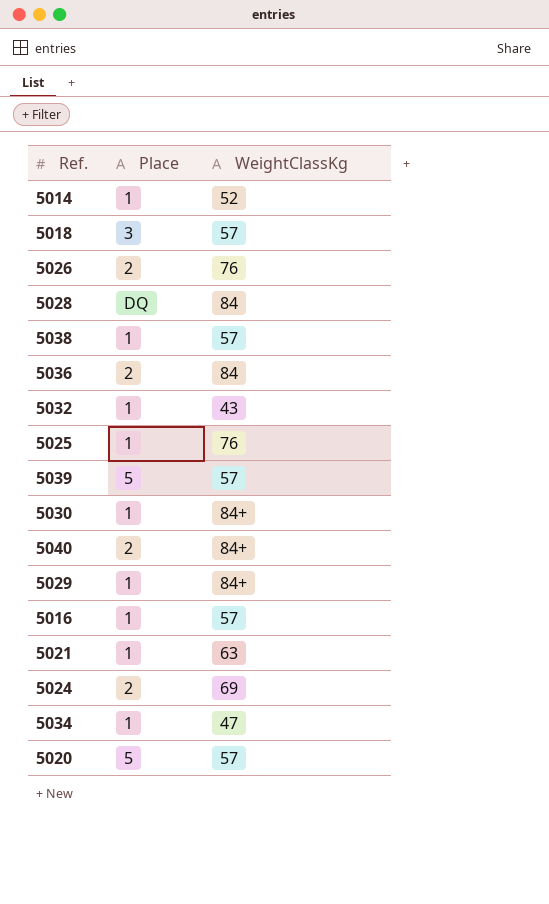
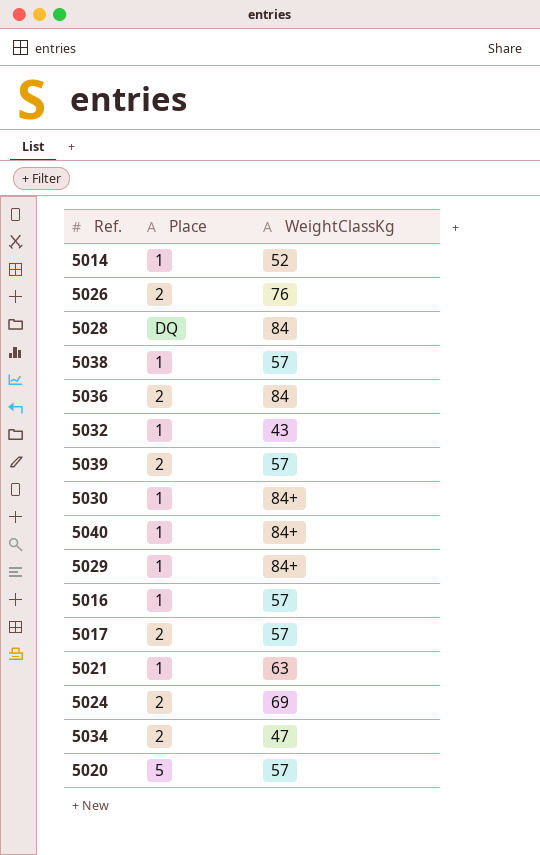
row 5018: 3 | 57 -> none
row 5025: 1 | 76 -> none
5039 | Place: 5 -> 2
5040 | Place: 2 -> 1
row 5017: none -> 2 | 57
5034 | Place: 1 -> 2

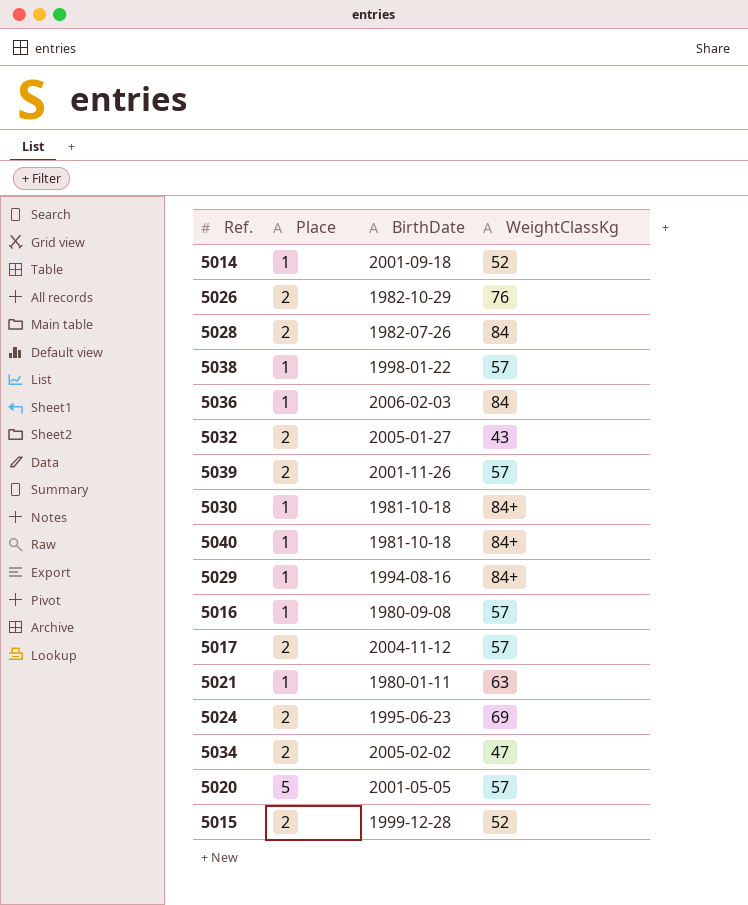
column BirthDate | position: none -> 3
5028 | Place: DQ -> 2
5036 | Place: 2 -> 1
5032 | Place: 1 -> 2
row 5015: none -> 2 | 1999-12-28 | 52

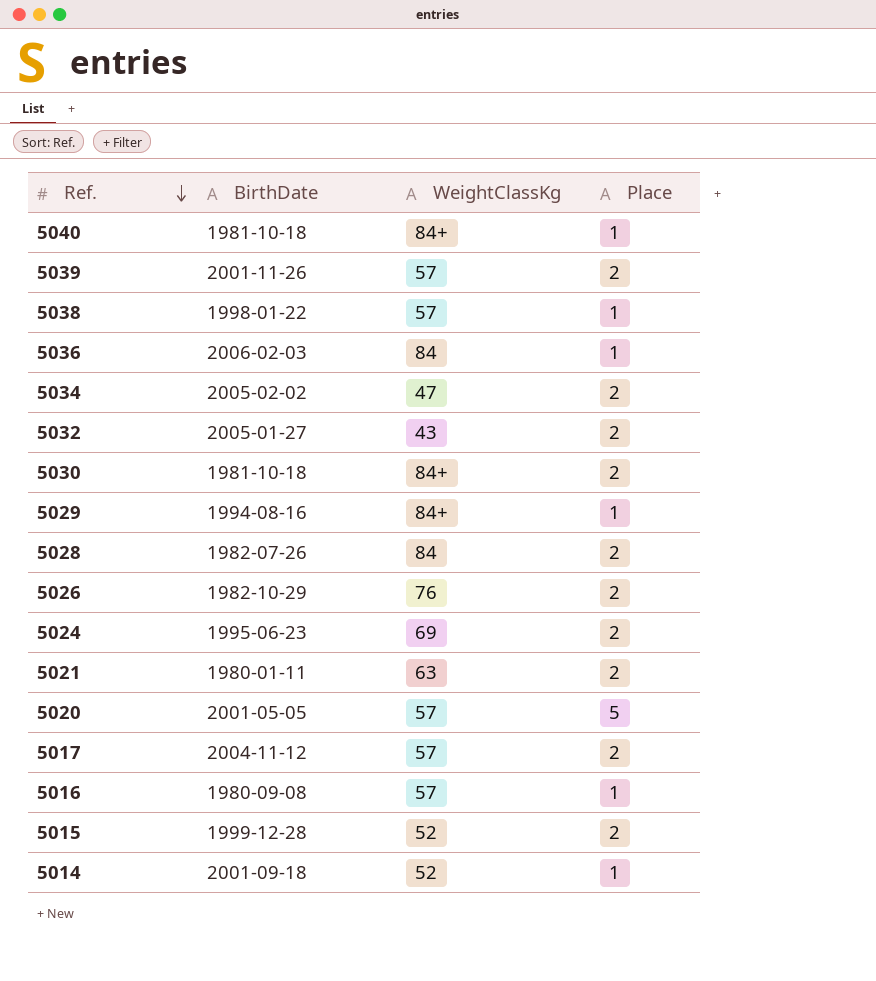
row order: none -> Ref. descending
column Place | position: 2 -> 4
5030 | Place: 1 -> 2
5021 | Place: 1 -> 2

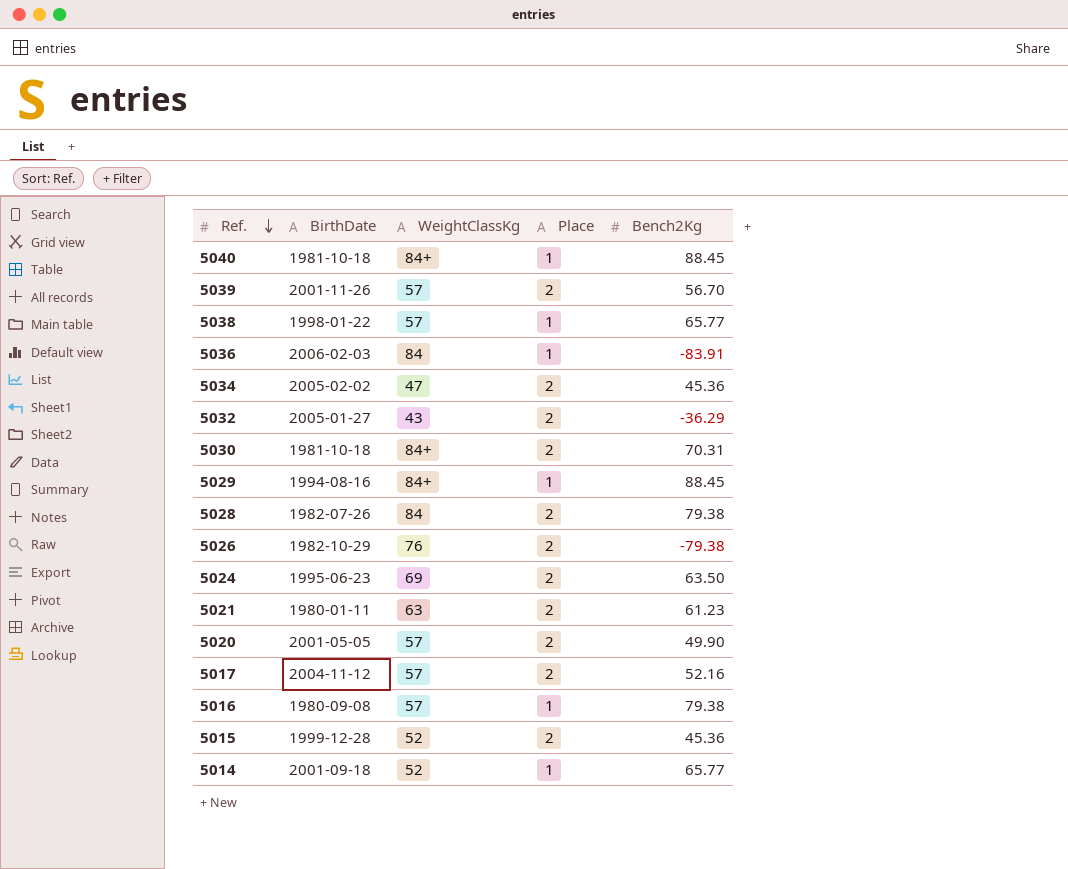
column Bench2Kg | position: none -> 5
5020 | Place: 5 -> 2

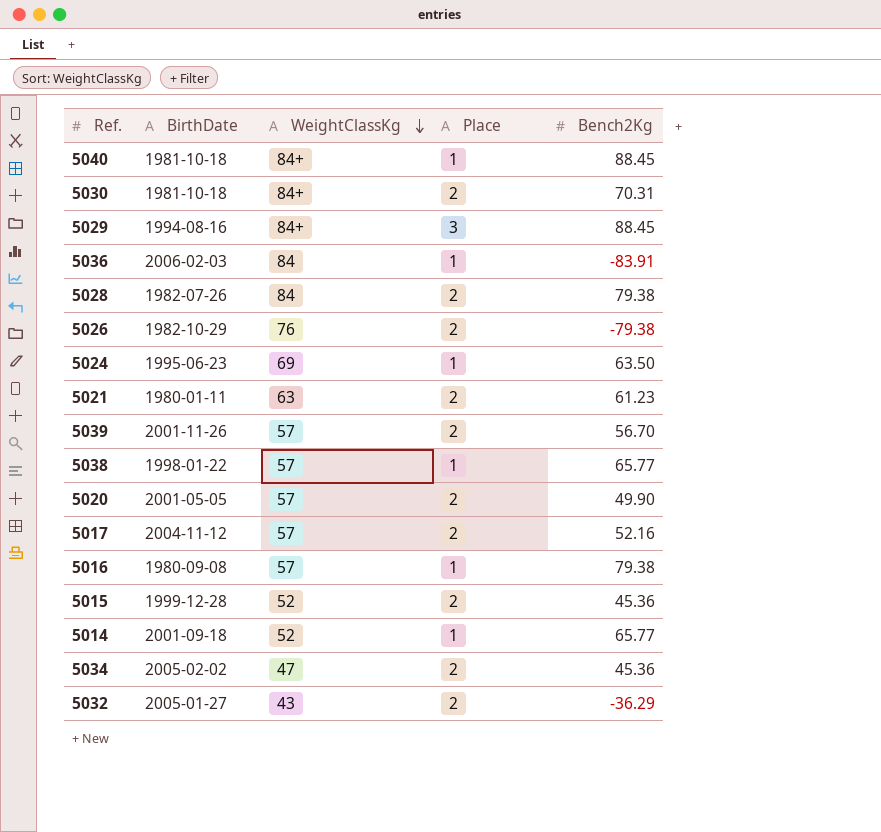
row order: Ref. descending -> WeightClassKg descending
5029 | Place: 1 -> 3
5024 | Place: 2 -> 1

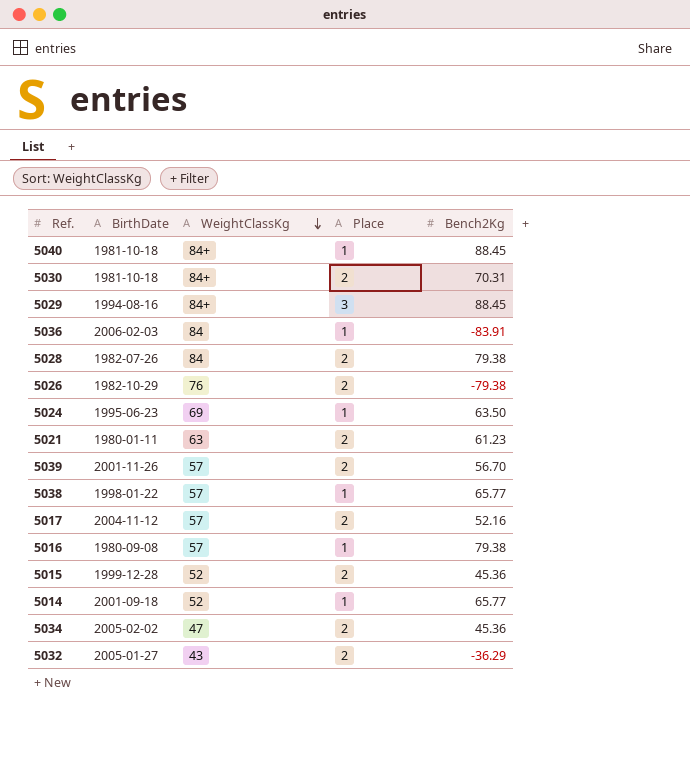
row 5020: 2001-05-05 | 57 | 2 | 49.90 -> none

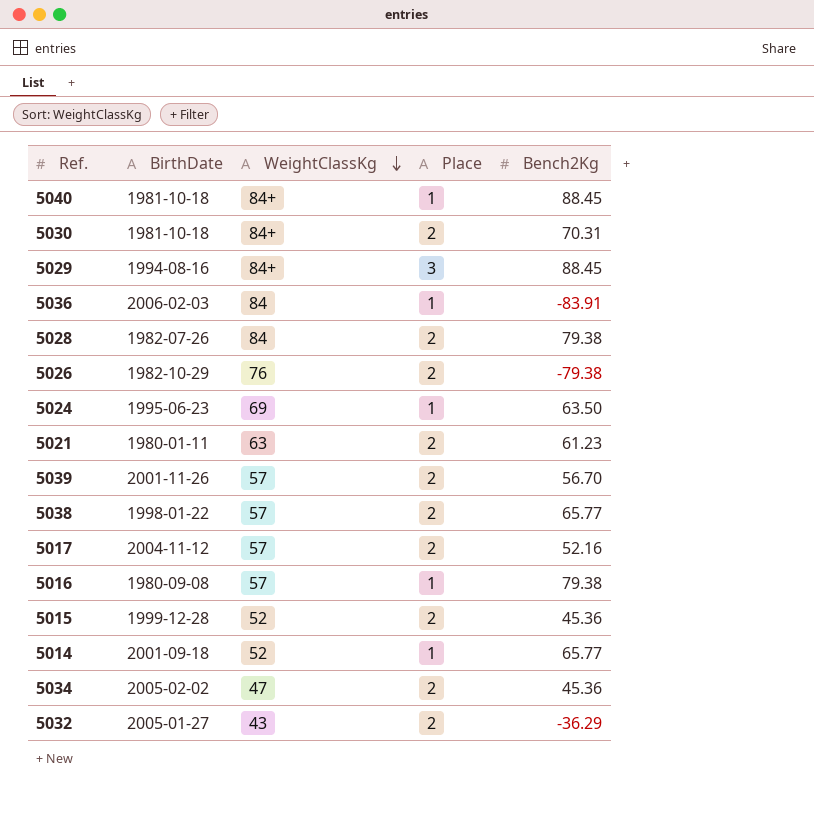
5038 | Place: 1 -> 2

